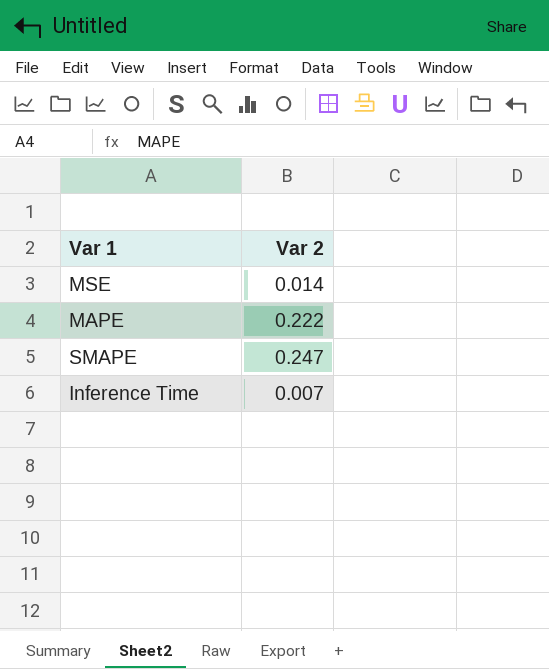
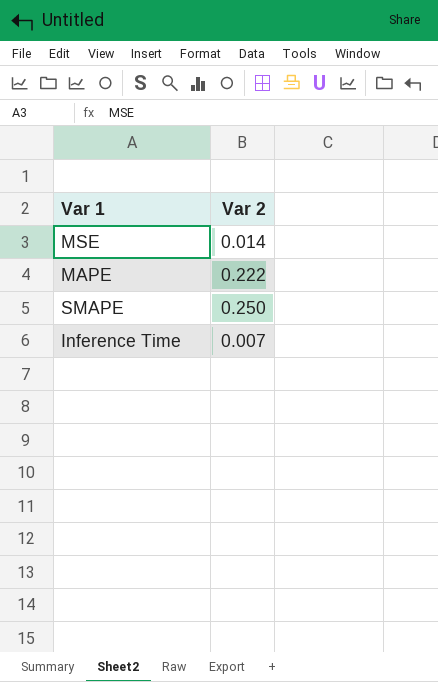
SMAPE | Var 2: 0.247 -> 0.250

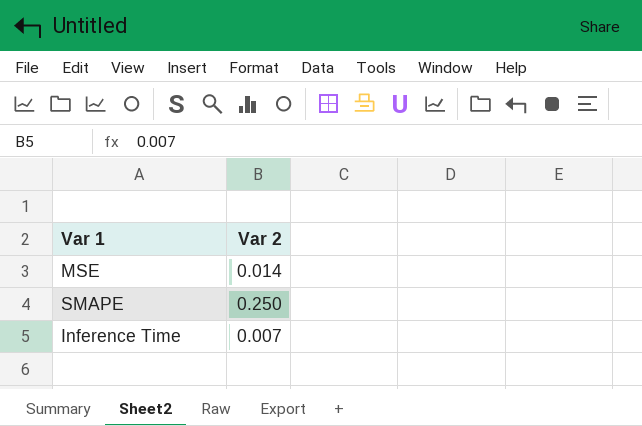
row MAPE: 0.222 -> none

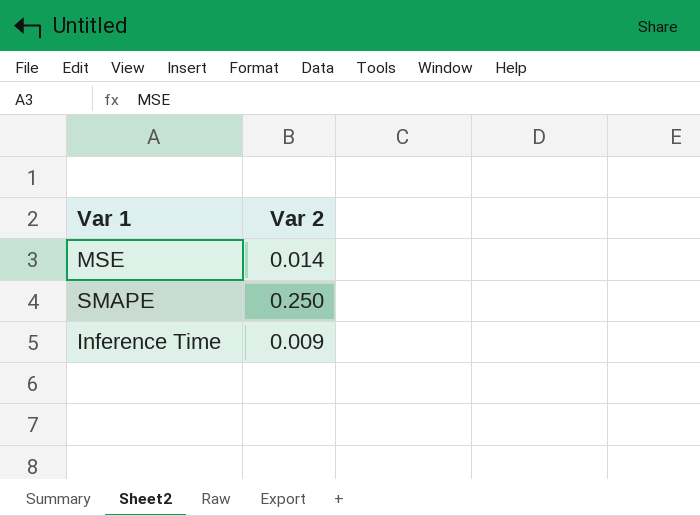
Inference Time | Var 2: 0.007 -> 0.009

